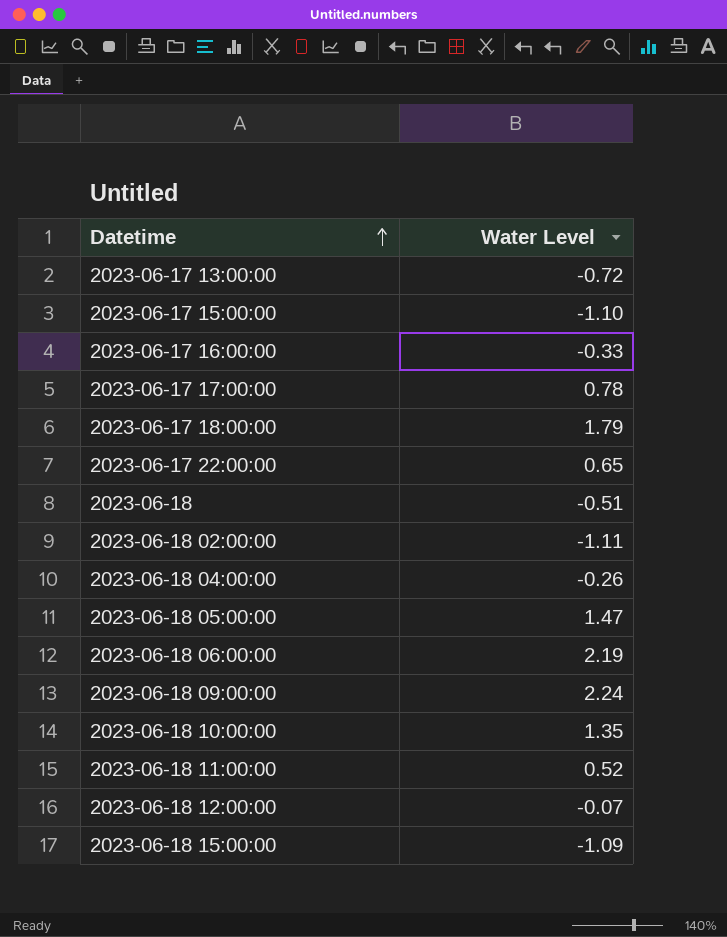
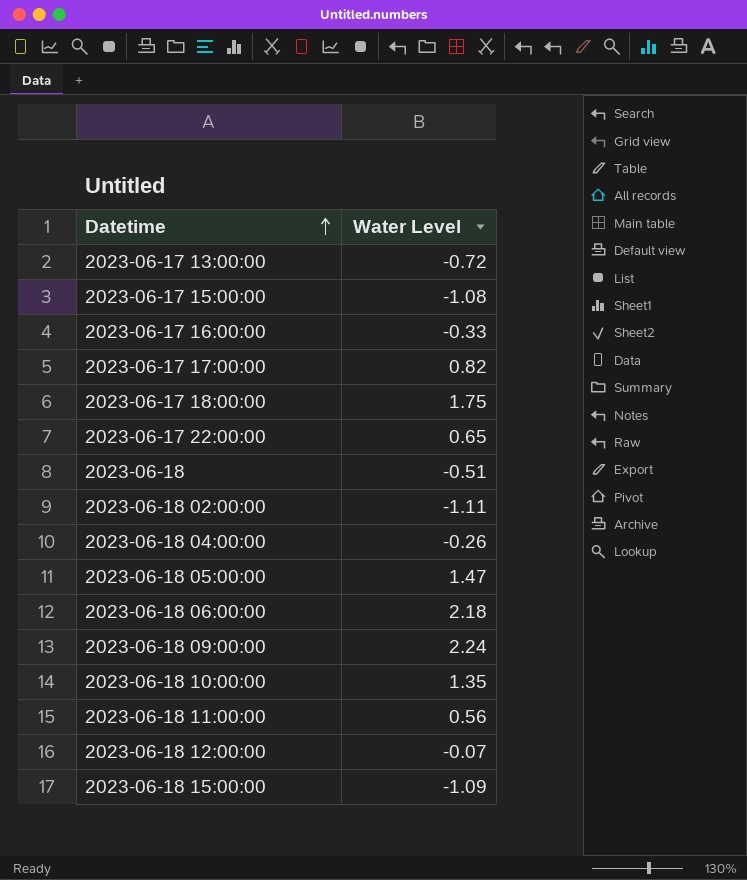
2023-06-17 15:00:00 | Water Level: -1.10 -> -1.08
2023-06-17 17:00:00 | Water Level: 0.78 -> 0.82
2023-06-17 18:00:00 | Water Level: 1.79 -> 1.75
2023-06-18 06:00:00 | Water Level: 2.19 -> 2.18
2023-06-18 11:00:00 | Water Level: 0.52 -> 0.56

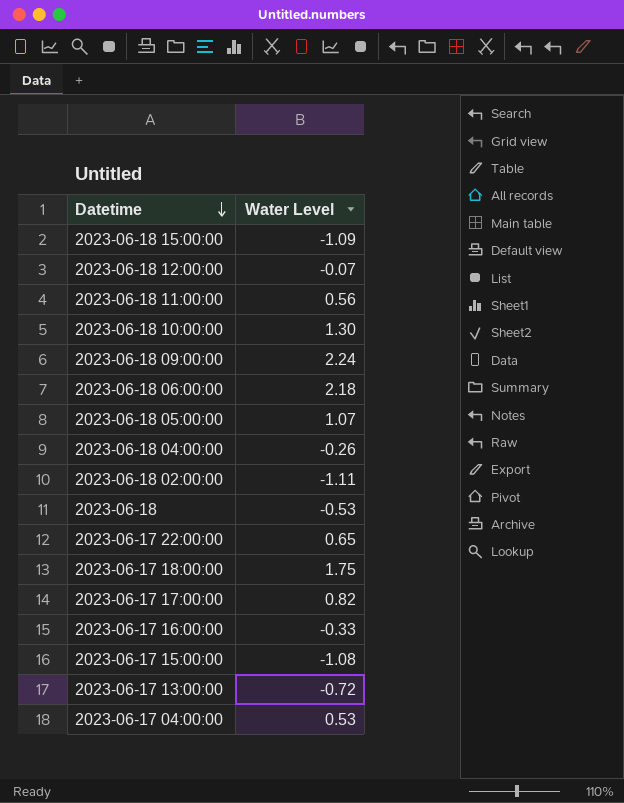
row order: Datetime ascending -> Datetime descending
2023-06-18 10:00:00 | Water Level: 1.35 -> 1.30
2023-06-18 05:00:00 | Water Level: 1.47 -> 1.07
2023-06-18 | Water Level: -0.51 -> -0.53
row 2023-06-17 04:00:00: none -> 0.53

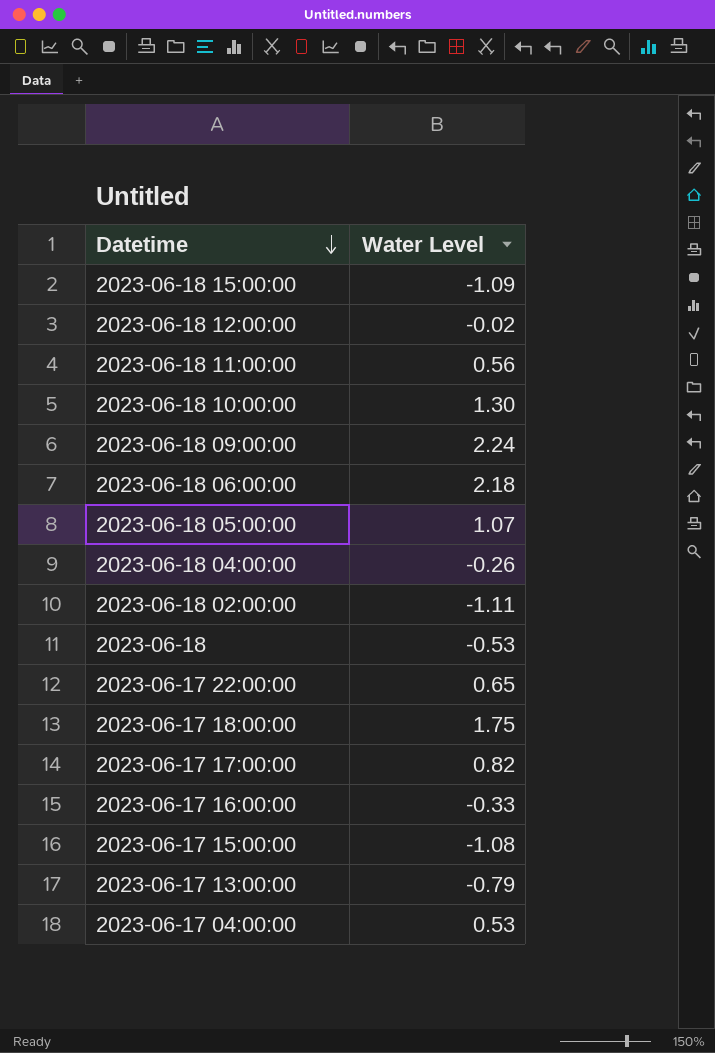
2023-06-18 12:00:00 | Water Level: -0.07 -> -0.02
2023-06-17 13:00:00 | Water Level: -0.72 -> -0.79

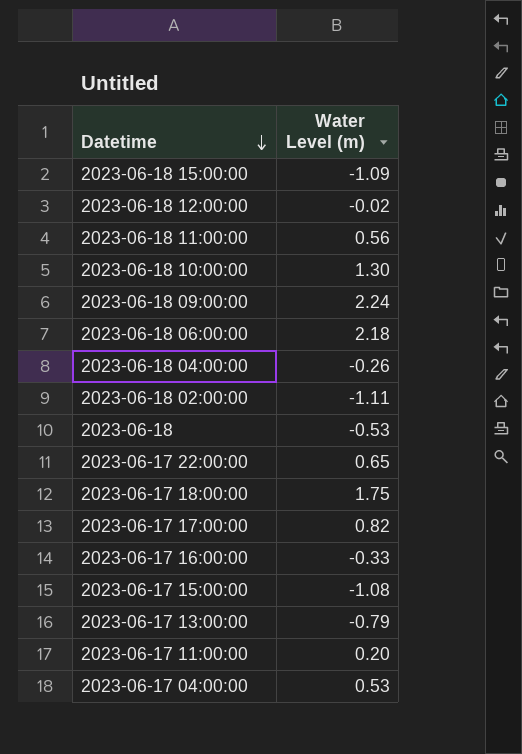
column name: Water Level -> Water Level (m)
row 2023-06-18 05:00:00: 1.07 -> none
row 2023-06-17 11:00:00: none -> 0.20

